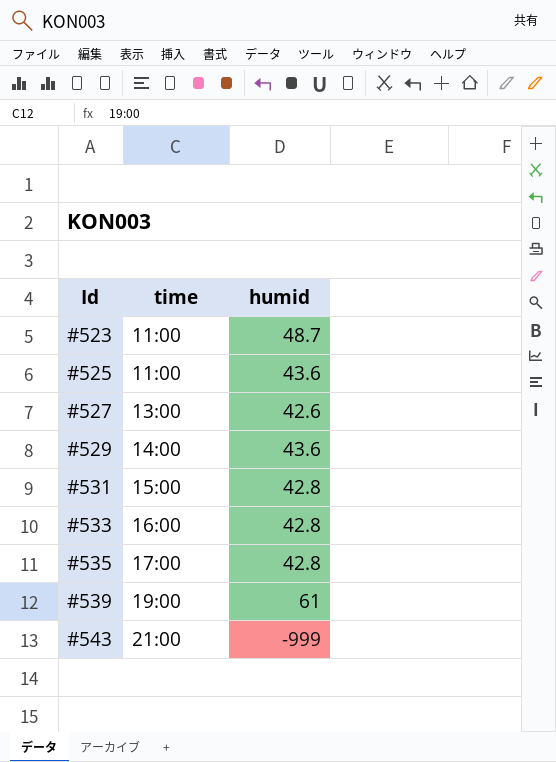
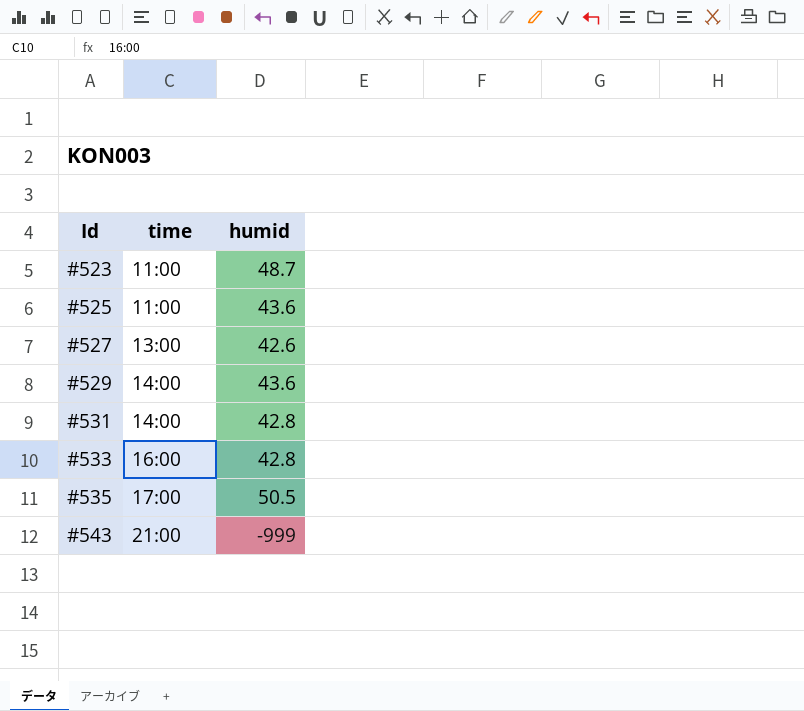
row #539: 19:00 | 61 -> none
#531 | time: 15:00 -> 14:00
#535 | humid: 42.8 -> 50.5

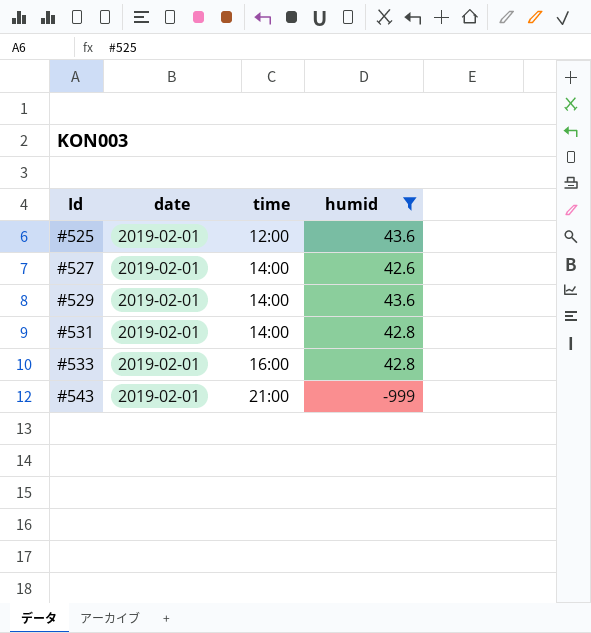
filter: none -> humid <= 43.6
column date | position: none -> 2
#525 | time: 11:00 -> 12:00
#527 | time: 13:00 -> 14:00

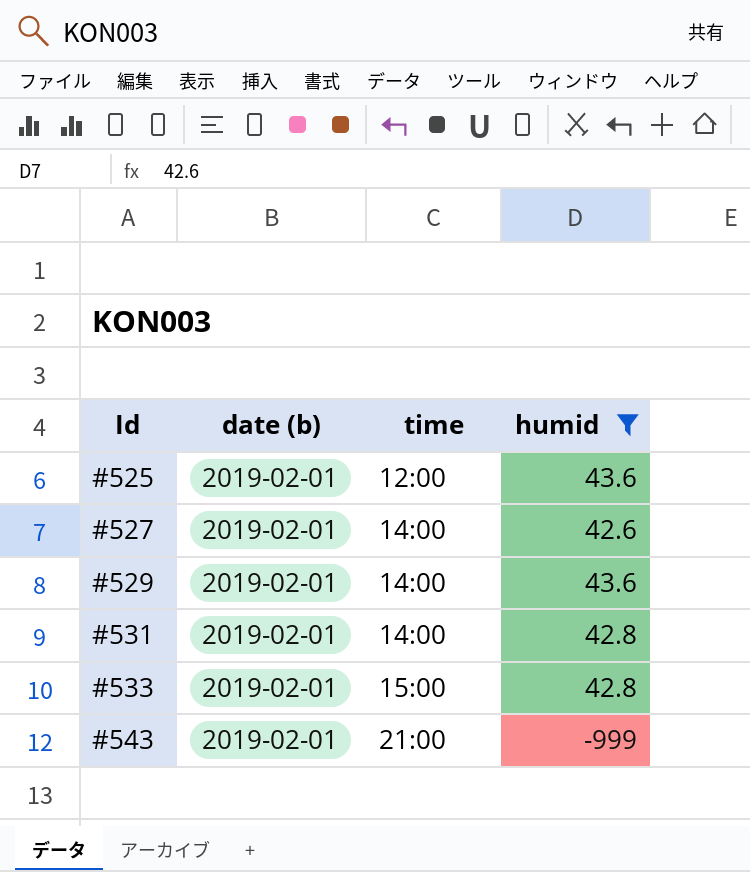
column name: date -> date (b)
#533 | time: 16:00 -> 15:00

